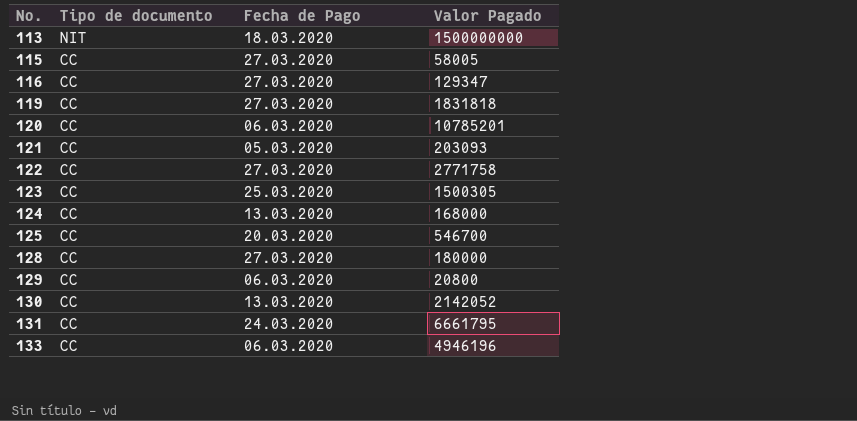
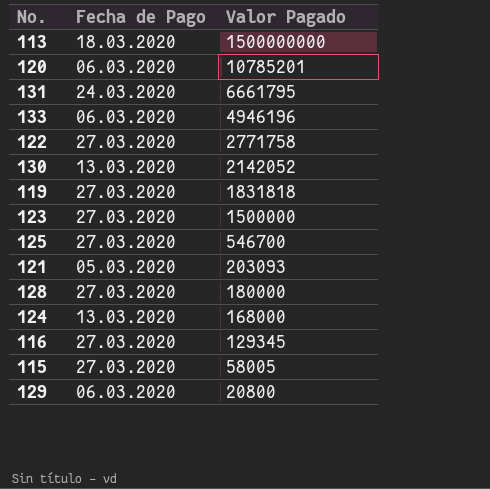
row order: No. ascending -> Valor Pagado descending
column Tipo de documento | position: 2 -> none
123 | Fecha de Pago: 25.03.2020 -> 27.03.2020
123 | Valor Pagado: 1500305 -> 1500000
125 | Fecha de Pago: 20.03.2020 -> 27.03.2020
116 | Valor Pagado: 129347 -> 129345

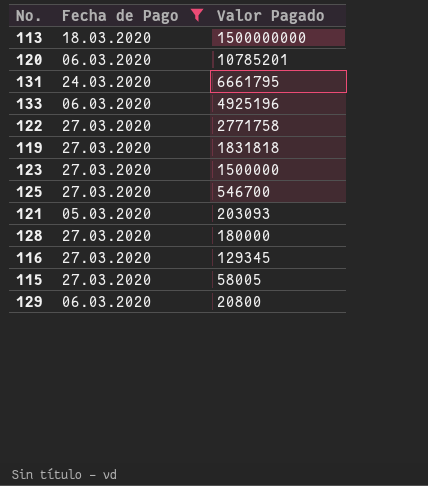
filter: none -> Fecha de Pago != 13.03.2020
133 | Valor Pagado: 4946196 -> 4925196

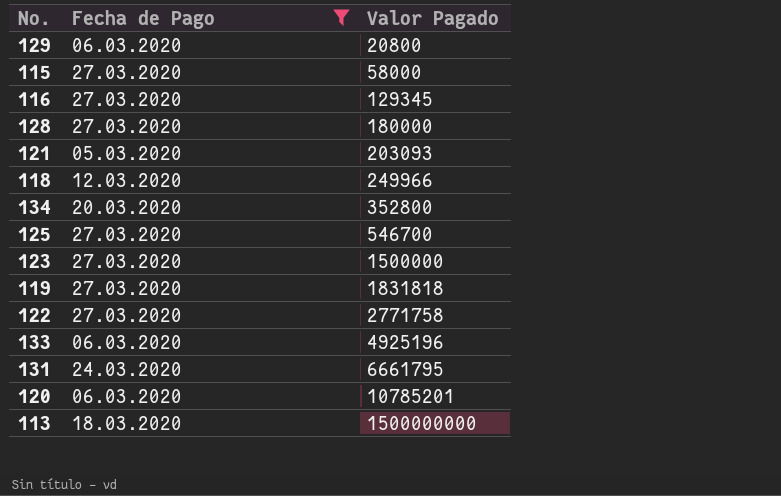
row order: Valor Pagado descending -> Valor Pagado ascending
115 | Valor Pagado: 58005 -> 58000
row 118: none -> 12.03.2020 | 249966
row 134: none -> 20.03.2020 | 352800

